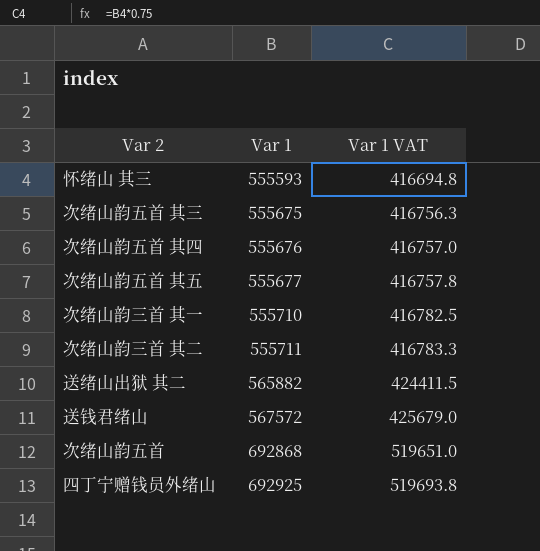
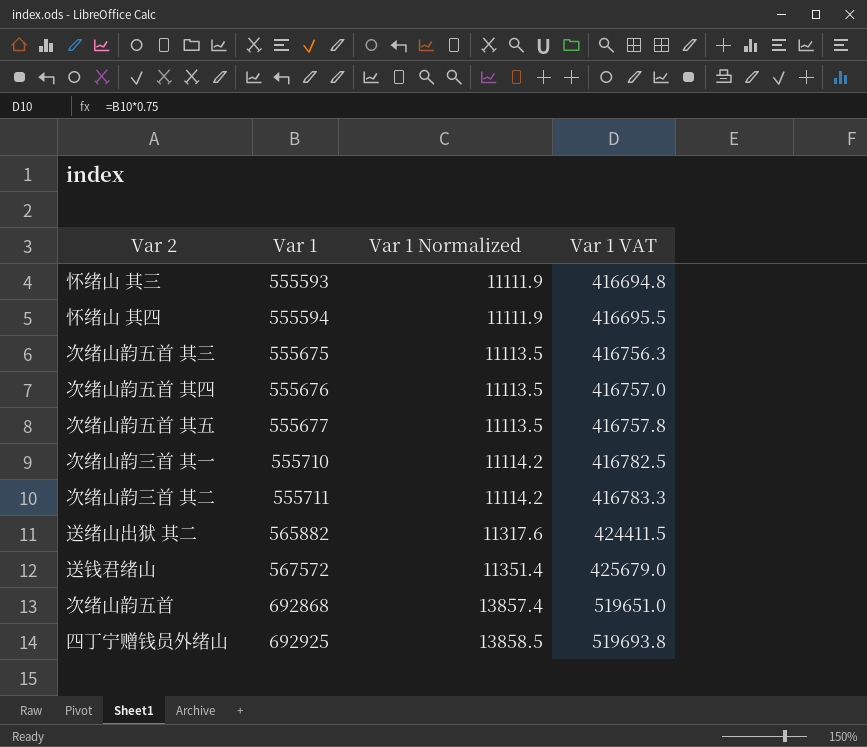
column Var 1 Normalized | formula: none -> [Var 1] * 0.02
row 怀绪山 其四: none -> 555594 | 11111.9 | 416695.5

